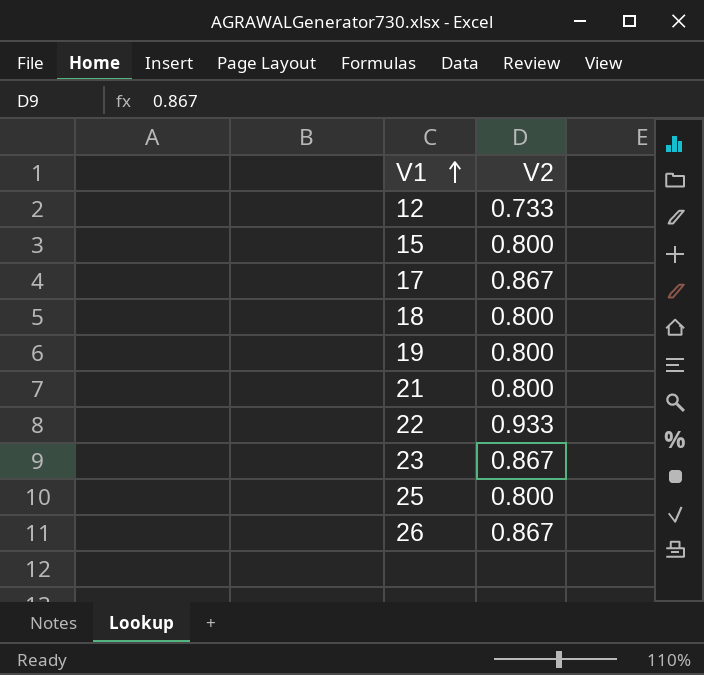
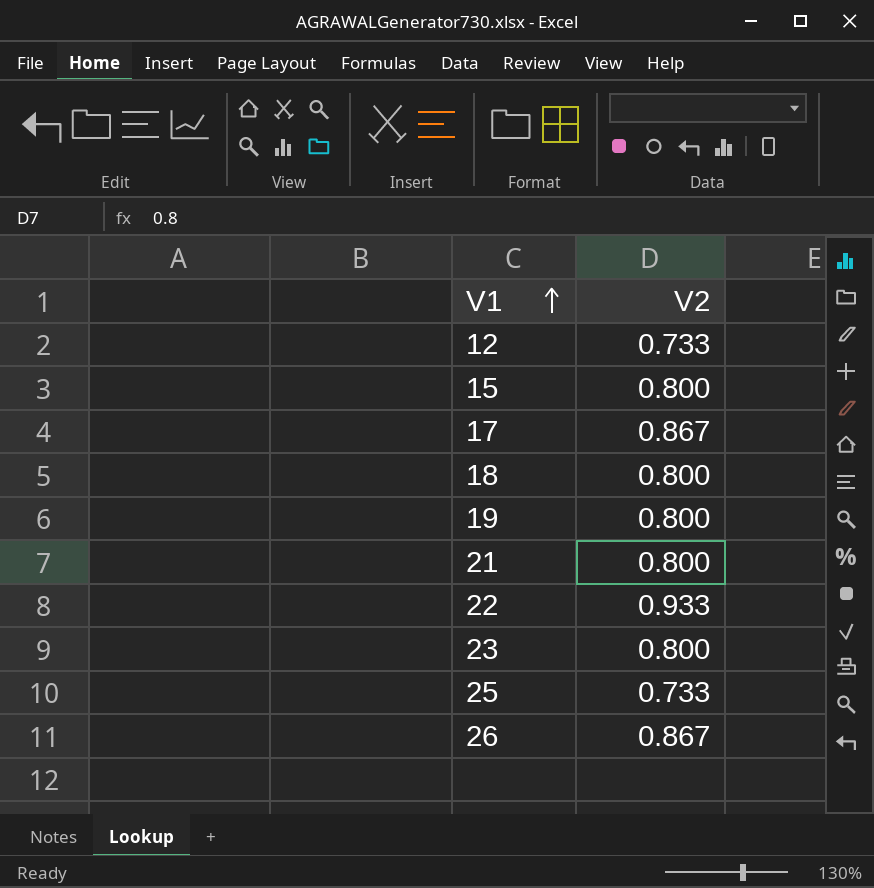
23 | V2: 0.867 -> 0.800
25 | V2: 0.800 -> 0.733

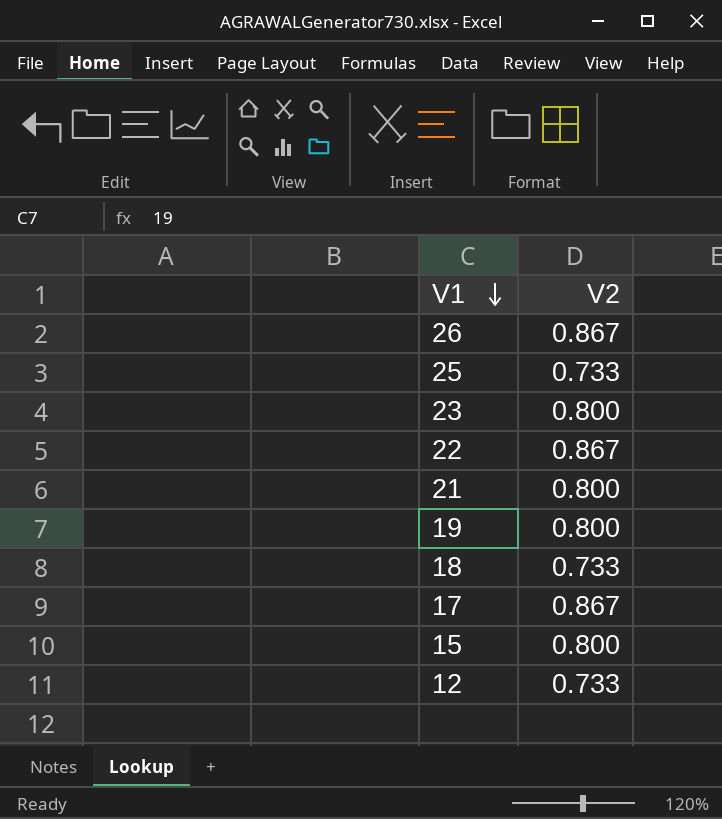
row order: V1 ascending -> V1 descending
22 | V2: 0.933 -> 0.867
18 | V2: 0.800 -> 0.733

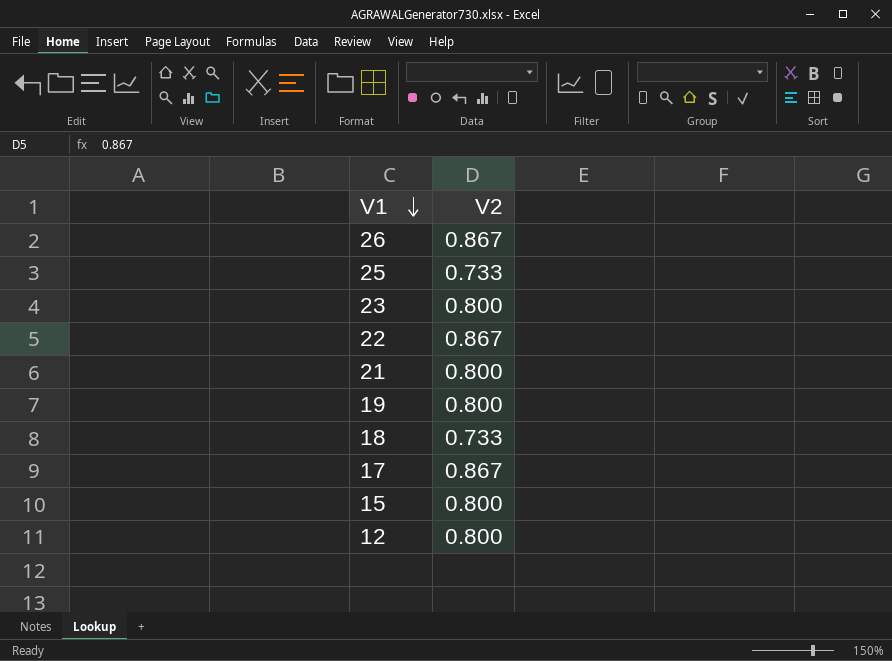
12 | V2: 0.733 -> 0.800

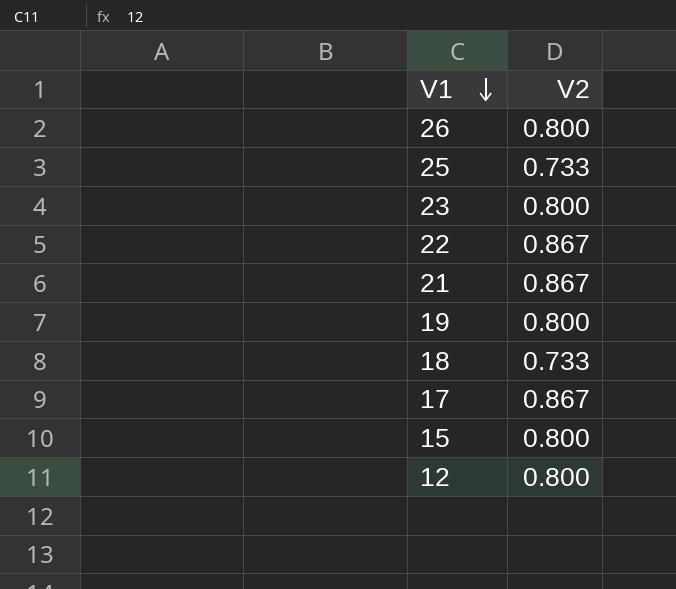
26 | V2: 0.867 -> 0.800
21 | V2: 0.800 -> 0.867

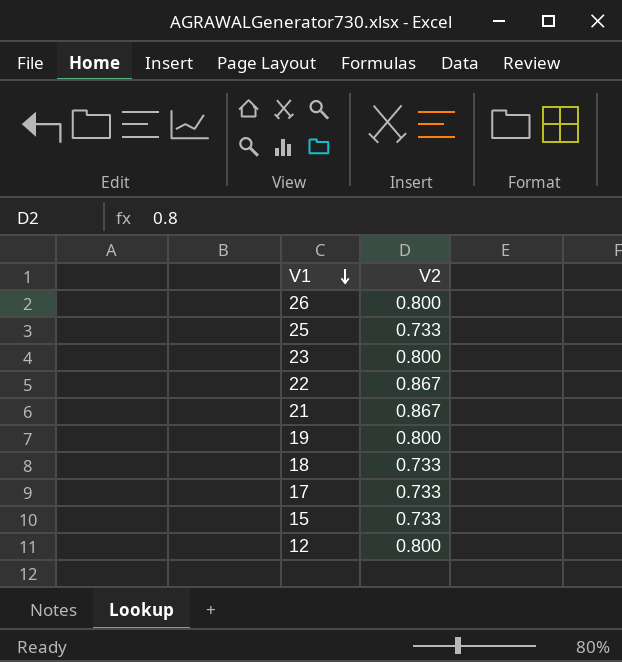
17 | V2: 0.867 -> 0.733
15 | V2: 0.800 -> 0.733

